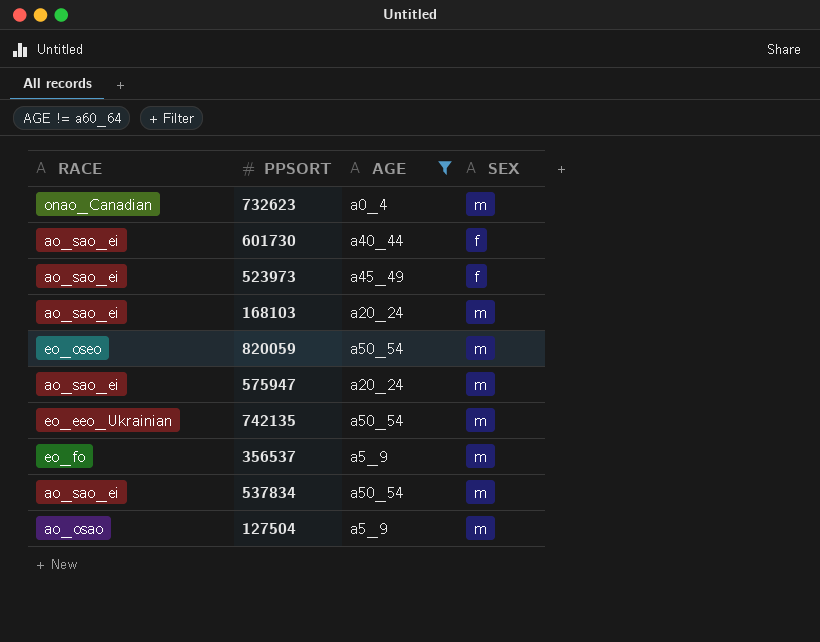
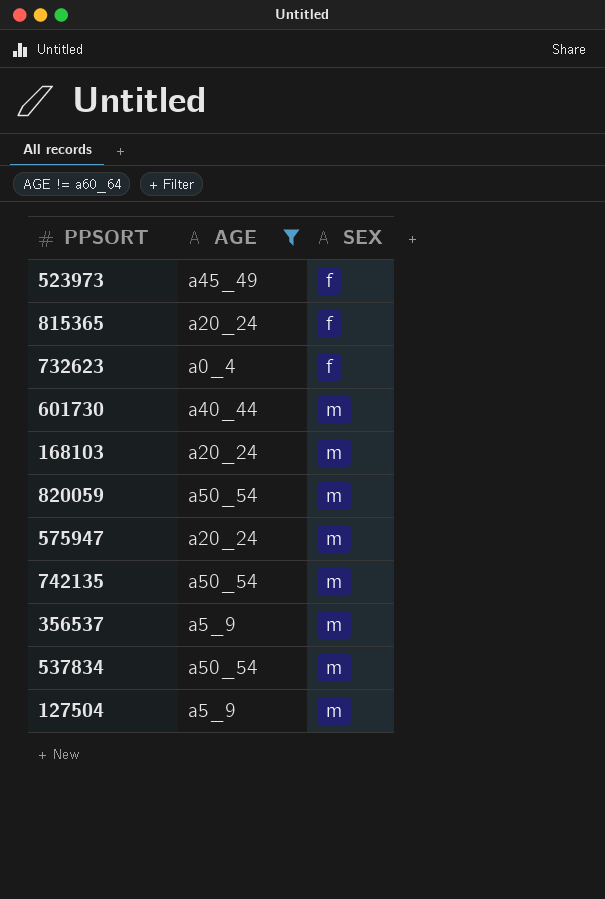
row order: none -> SEX ascending
column RACE | position: 1 -> none
row 815365: none -> a20_24 | f
732623 | SEX: m -> f
601730 | SEX: f -> m

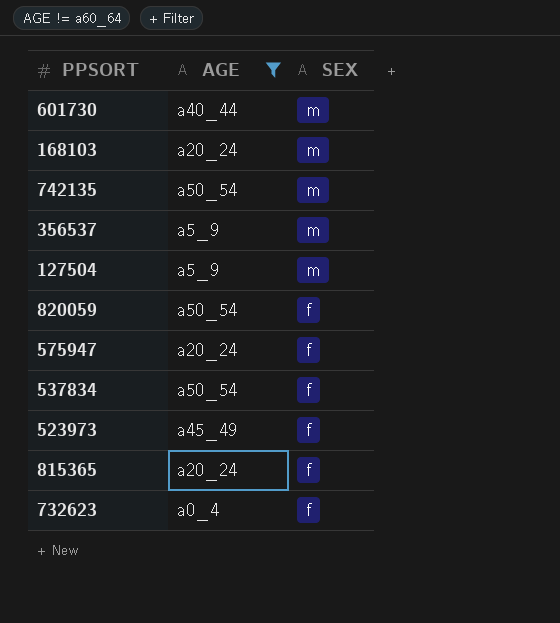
row order: SEX ascending -> SEX descending
820059 | SEX: m -> f
575947 | SEX: m -> f
537834 | SEX: m -> f

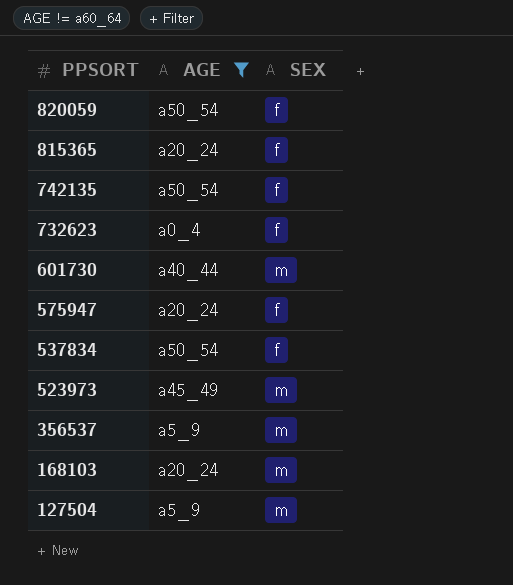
row order: SEX descending -> PPSORT descending
742135 | SEX: m -> f
523973 | SEX: f -> m

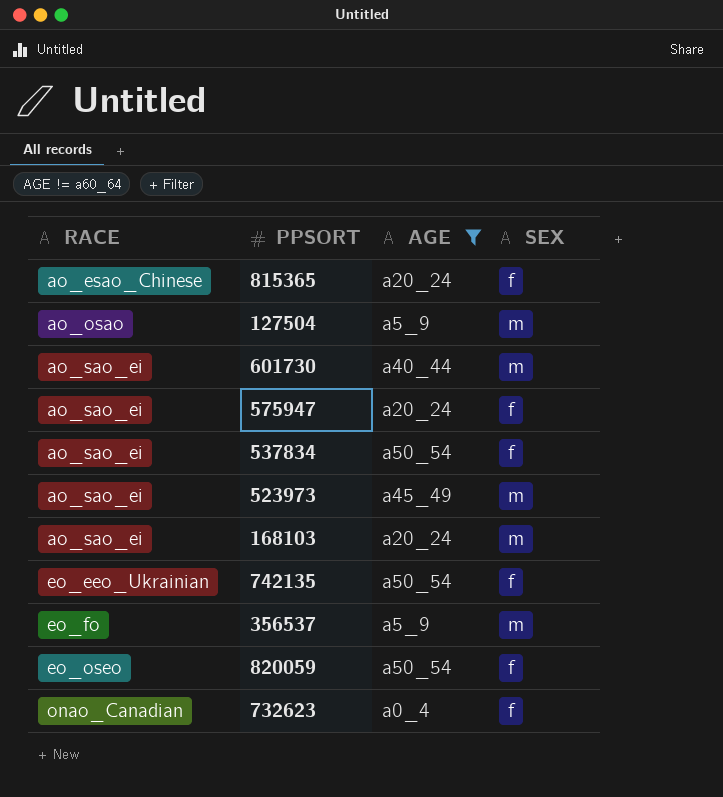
row order: PPSORT descending -> RACE ascending
column RACE | position: none -> 1

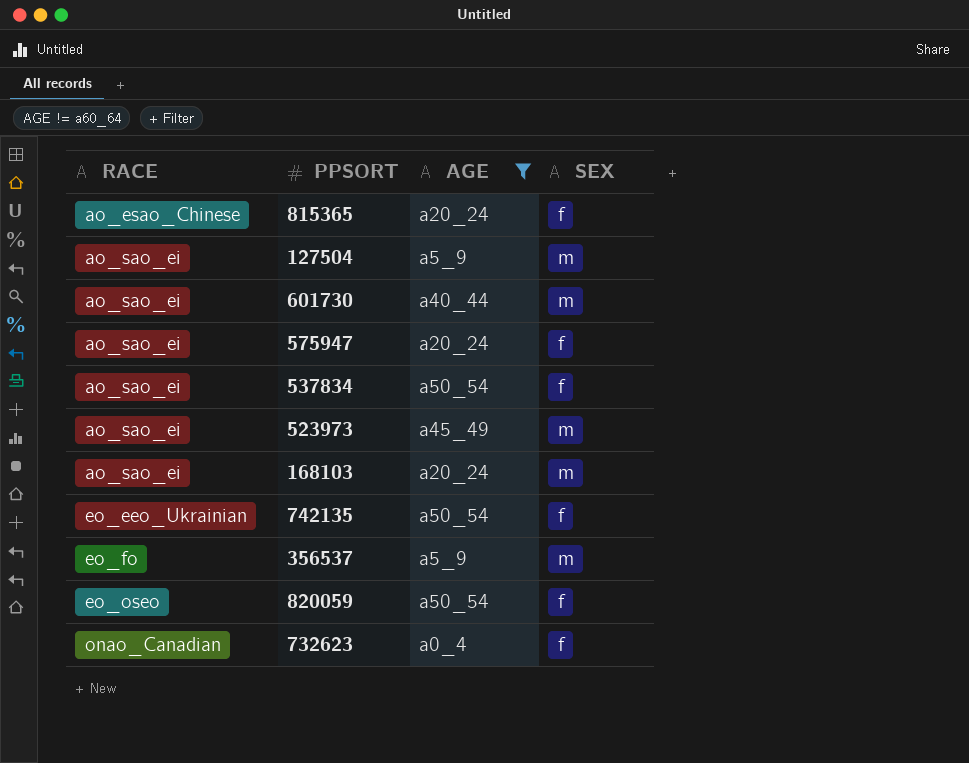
127504 | RACE: ao_osao -> ao_sao_ei

